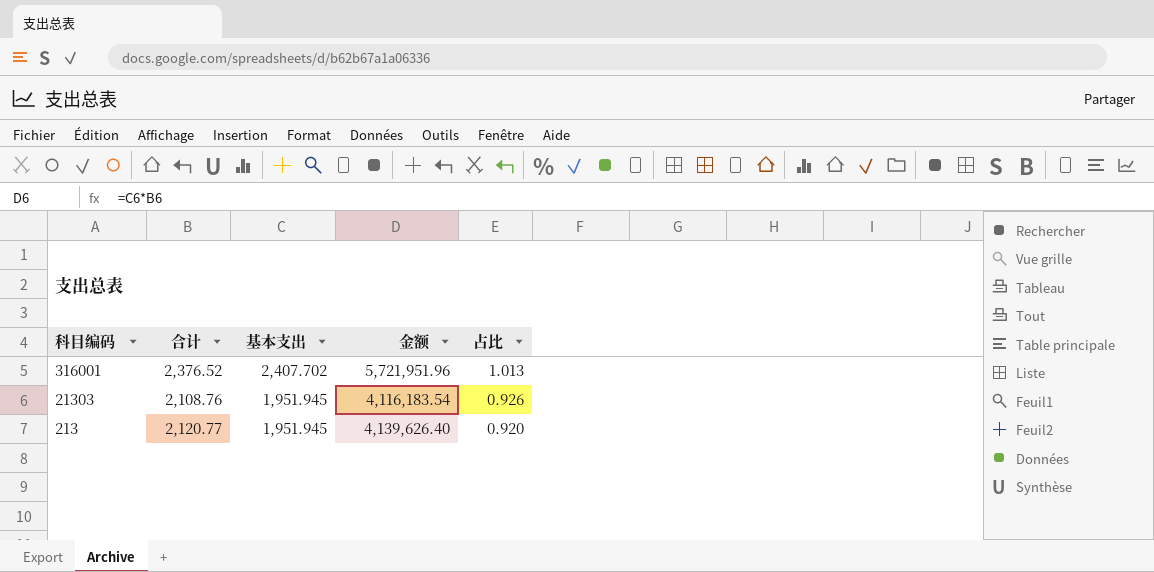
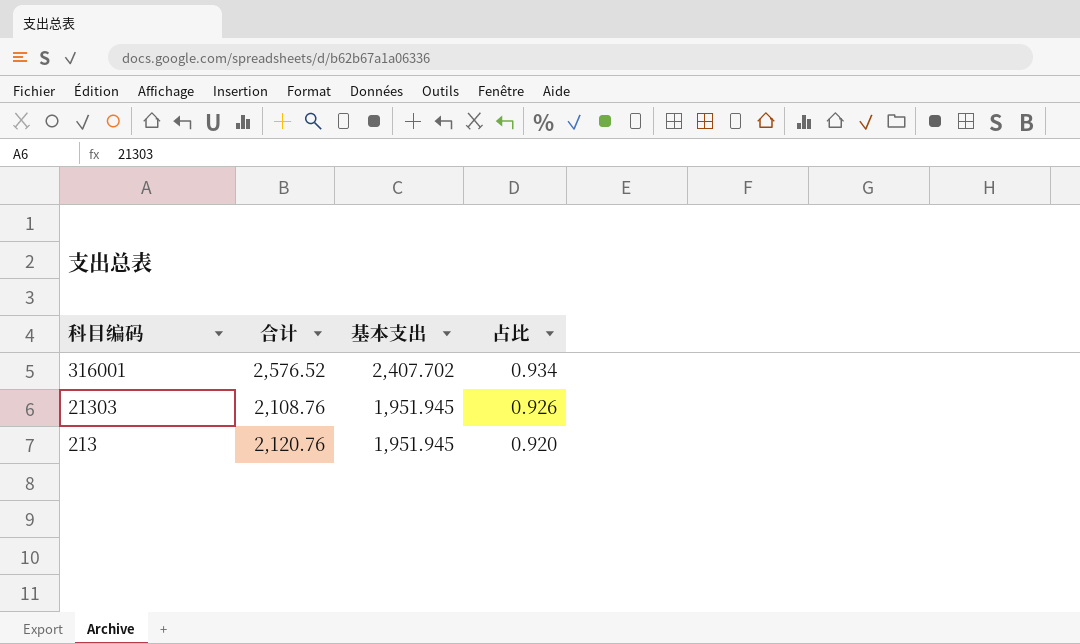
column 金额 | formula: [合计] * [基本支出] -> none
316001 | 合计: 2,376.52 -> 2,576.52
316001 | 占比: 1.013 -> 0.934
213 | 合计: 2,120.77 -> 2,120.76

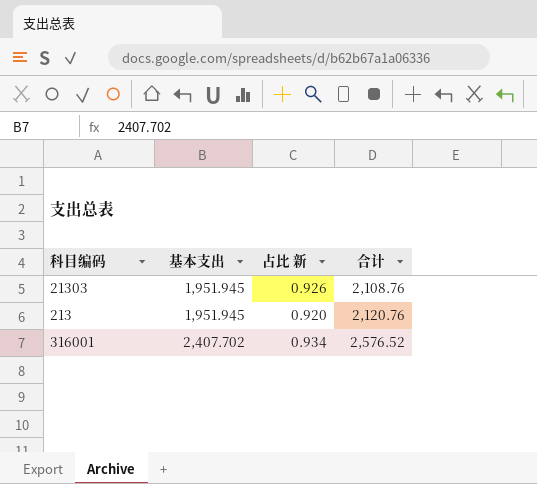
row order: 科目编码 descending -> 基本支出 ascending
column name: 占比 -> 占比 新
column 合计 | position: 2 -> 4

